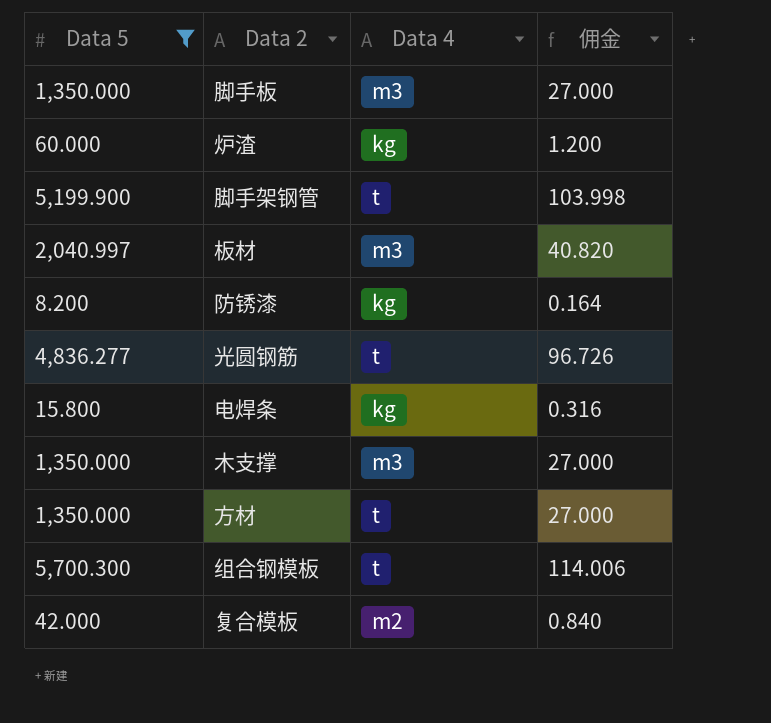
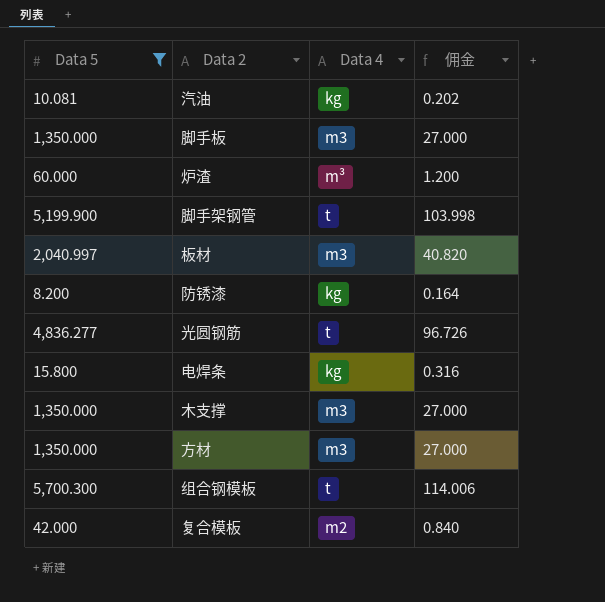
row 汽油: none -> 10.081 | kg | 0.202
炉渣 | Data 4: kg -> m³
方材 | Data 4: t -> m3

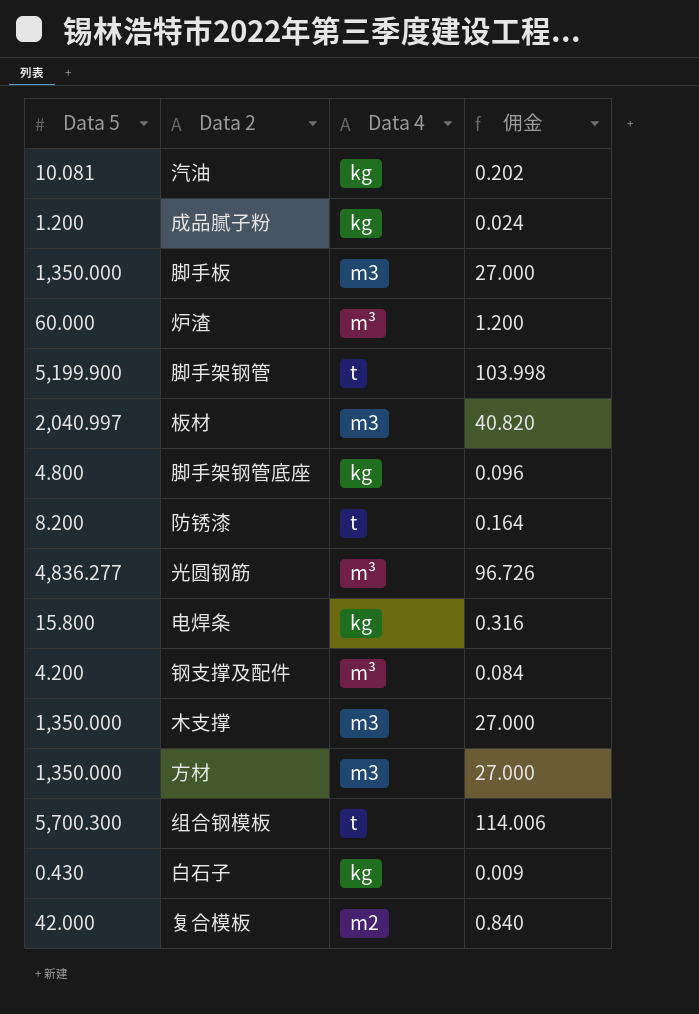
filter: Data 5 >= 8.200 -> none
防锈漆 | Data 4: kg -> t
光圆钢筋 | Data 4: t -> m³

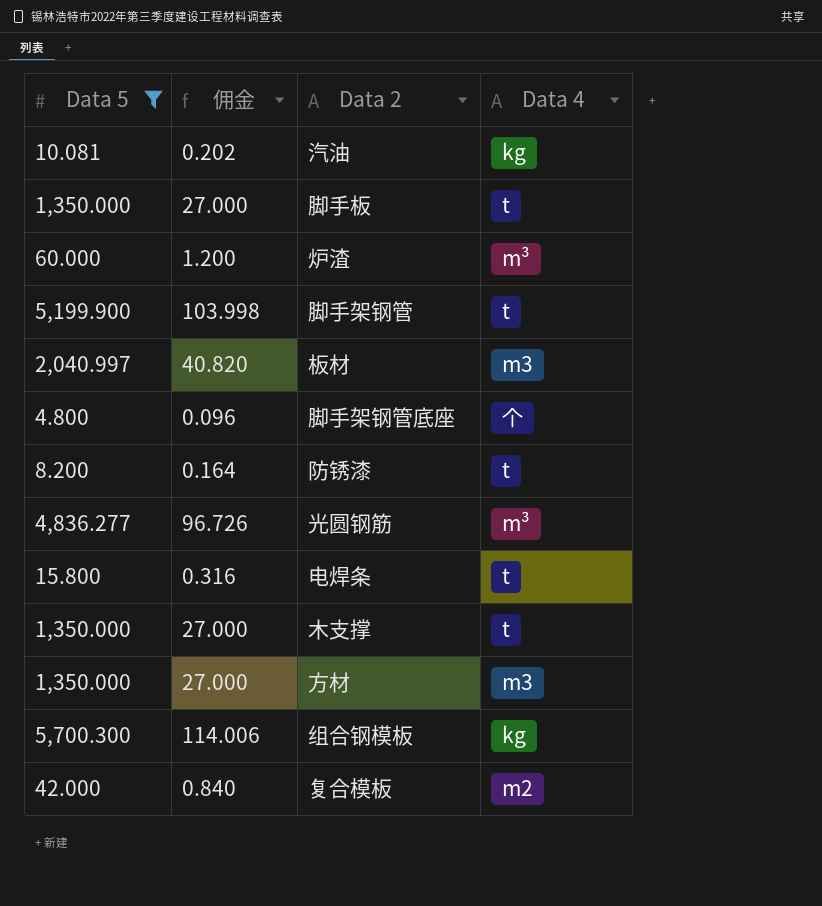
filter: none -> Data 5 >= 4.800
column 佣金 | position: 4 -> 2
脚手板 | Data 4: m3 -> t
脚手架钢管底座 | Data 4: kg -> 个
电焊条 | Data 4: kg -> t
木支撑 | Data 4: m3 -> t
组合钢模板 | Data 4: t -> kg

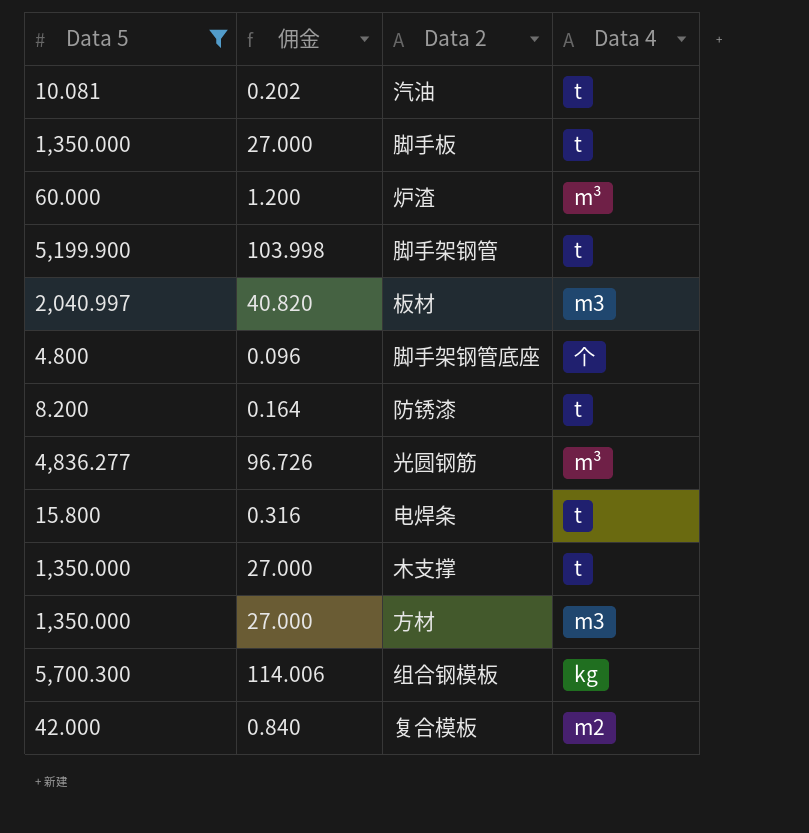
汽油 | Data 4: kg -> t

